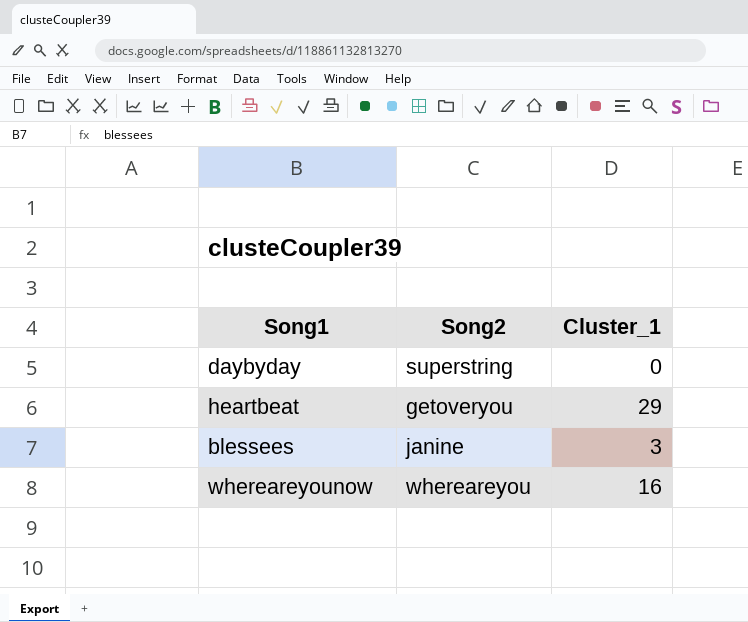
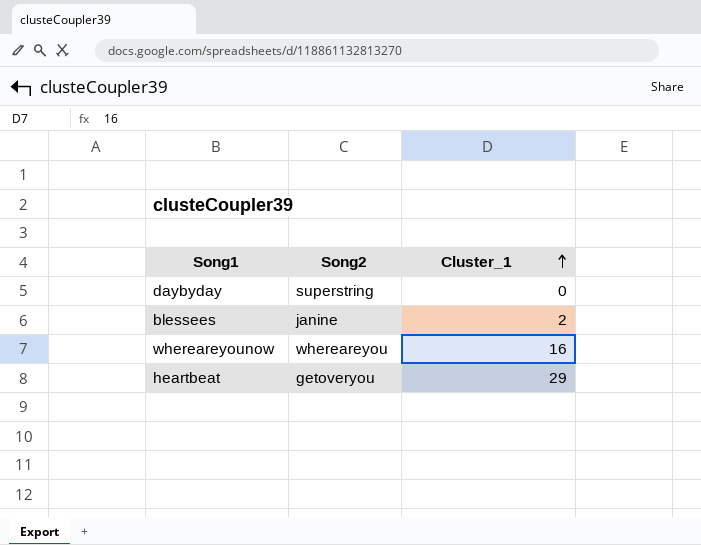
row order: none -> Cluster_1 ascending
blessees | Cluster_1: 3 -> 2

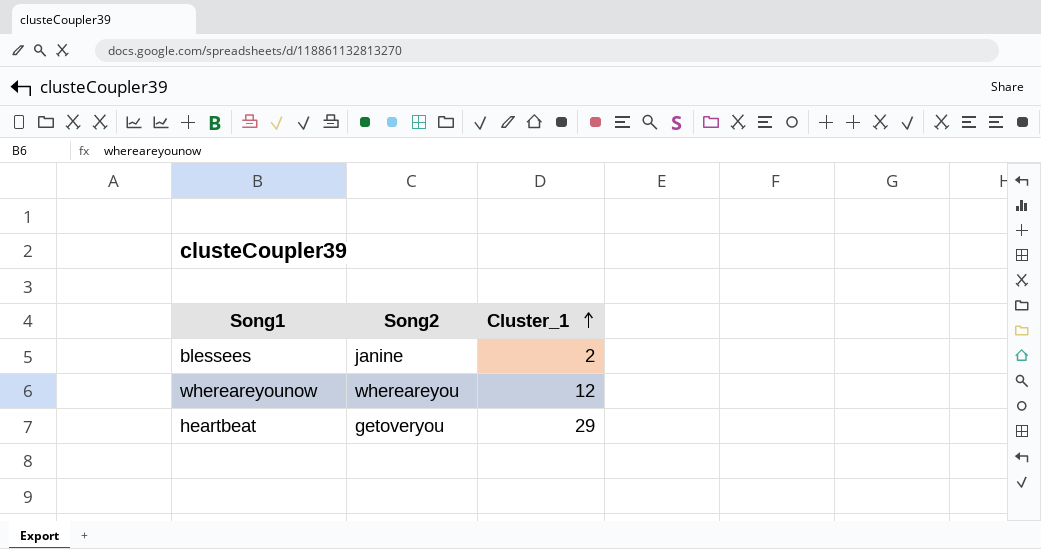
row daybyday: superstring | 0 -> none
whereareyounow | Cluster_1: 16 -> 12

